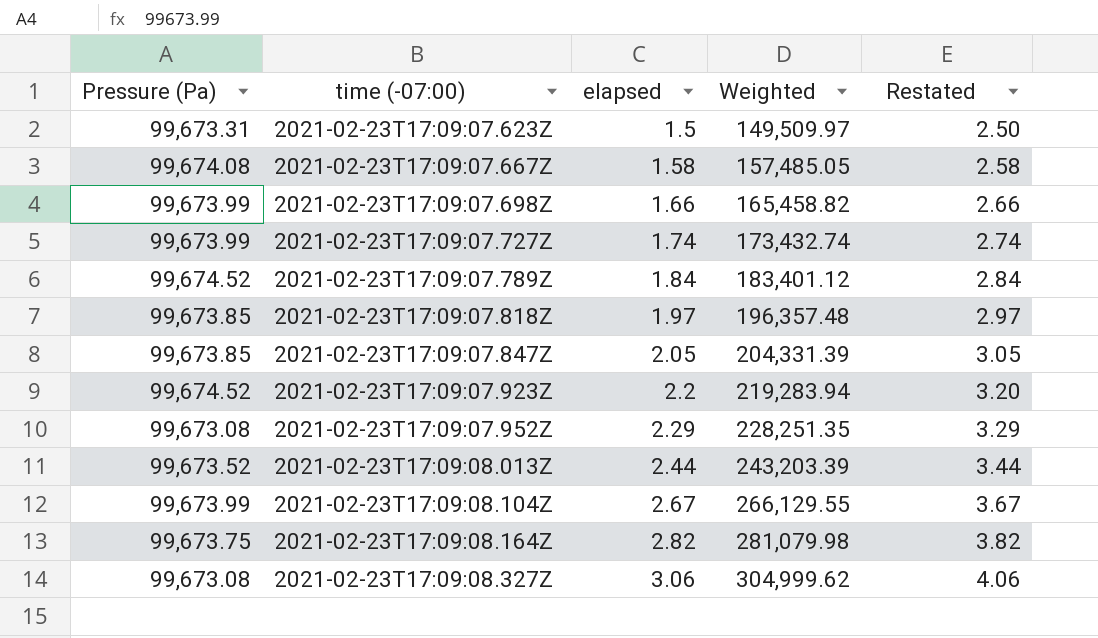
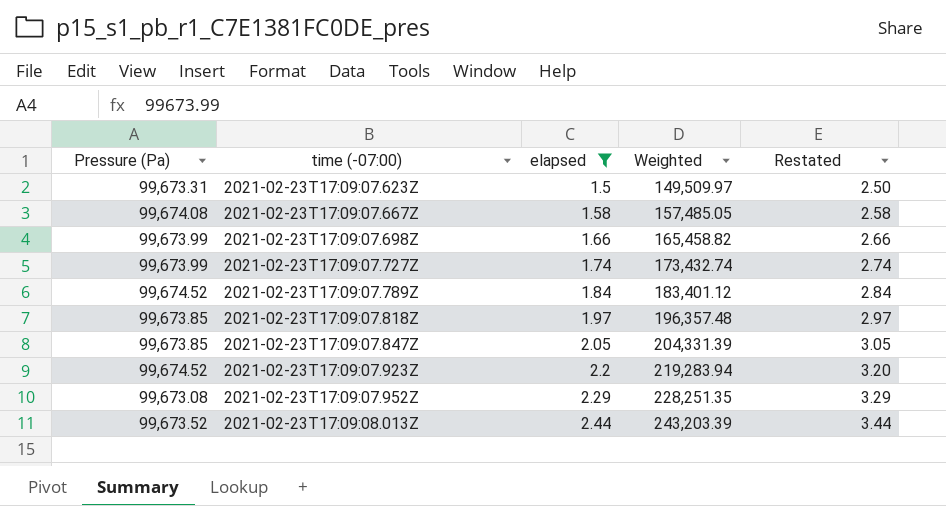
filter: none -> elapsed <= 2.44

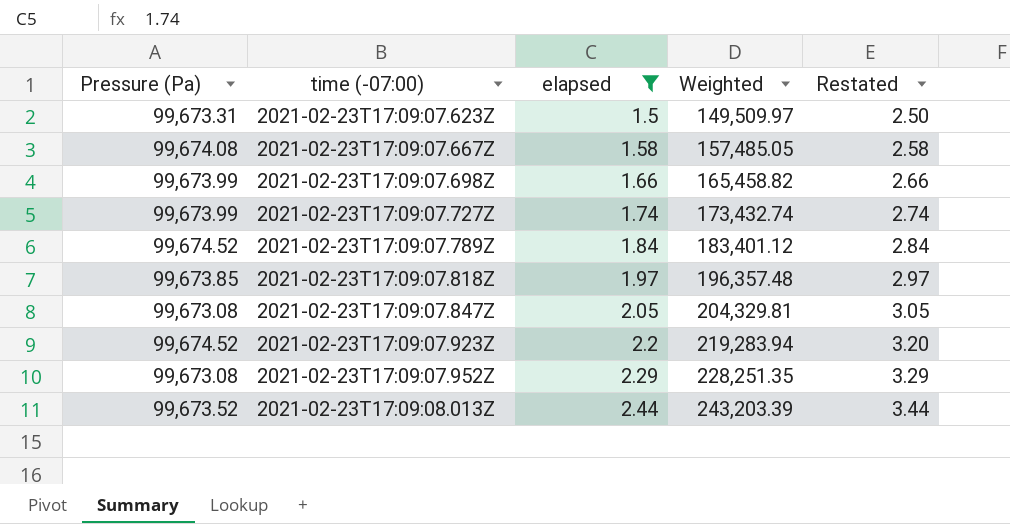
2021-02-23T17:09:07.847Z | Pressure (Pa): 99,673.85 -> 99,673.08
2021-02-23T17:09:07.847Z | Weighted: 204,331.39 -> 204,329.81

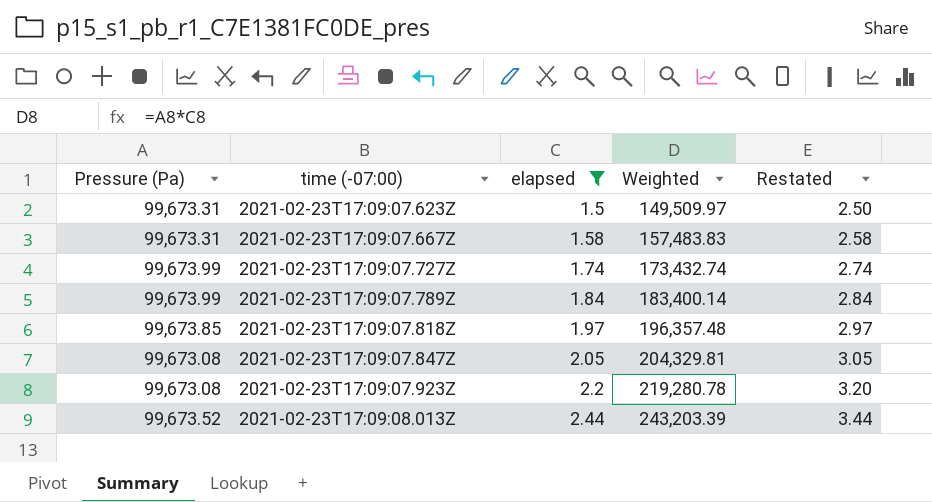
row 2021-02-23T17:09:07.698Z: 99,673.99 | 1.66 | 165,458.82 | 2.66 -> none
row 2021-02-23T17:09:07.952Z: 99,673.08 | 2.29 | 228,251.35 | 3.29 -> none
2021-02-23T17:09:07.667Z | Pressure (Pa): 99,674.08 -> 99,673.31
2021-02-23T17:09:07.667Z | Weighted: 157,485.05 -> 157,483.83
2021-02-23T17:09:07.789Z | Pressure (Pa): 99,674.52 -> 99,673.99
2021-02-23T17:09:07.789Z | Weighted: 183,401.12 -> 183,400.14
2021-02-23T17:09:07.923Z | Pressure (Pa): 99,674.52 -> 99,673.08
2021-02-23T17:09:07.923Z | Weighted: 219,283.94 -> 219,280.78

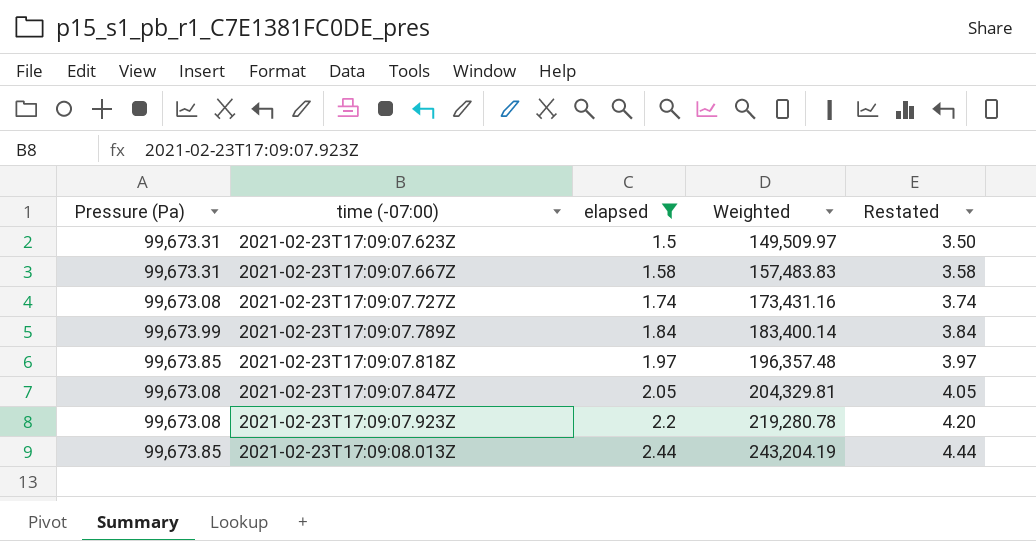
column Restated | formula: [elapsed] + 1 -> [elapsed] + 2
2021-02-23T17:09:07.727Z | Pressure (Pa): 99,673.99 -> 99,673.08
2021-02-23T17:09:07.727Z | Weighted: 173,432.74 -> 173,431.16
2021-02-23T17:09:08.013Z | Pressure (Pa): 99,673.52 -> 99,673.85
2021-02-23T17:09:08.013Z | Weighted: 243,203.39 -> 243,204.19

